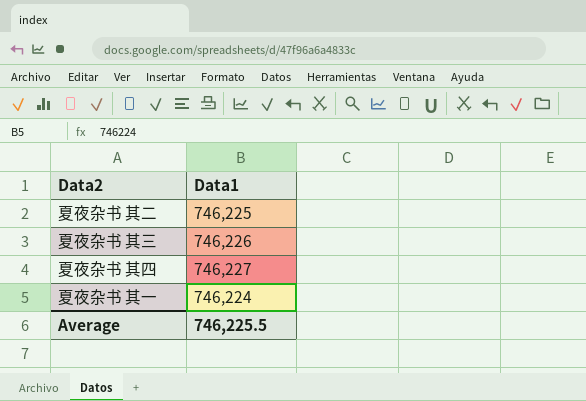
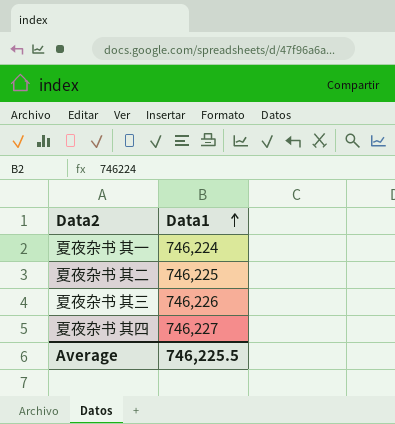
row order: none -> Data1 ascending

